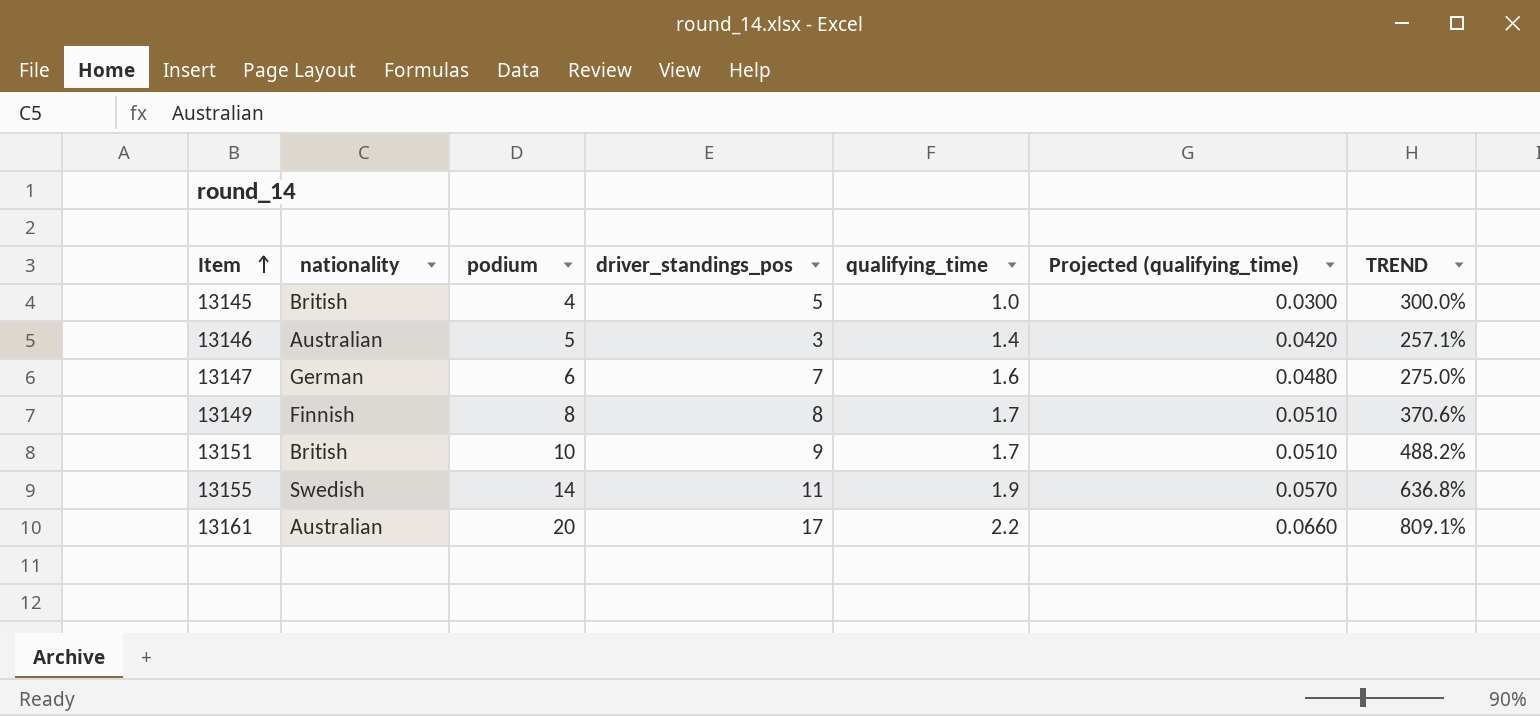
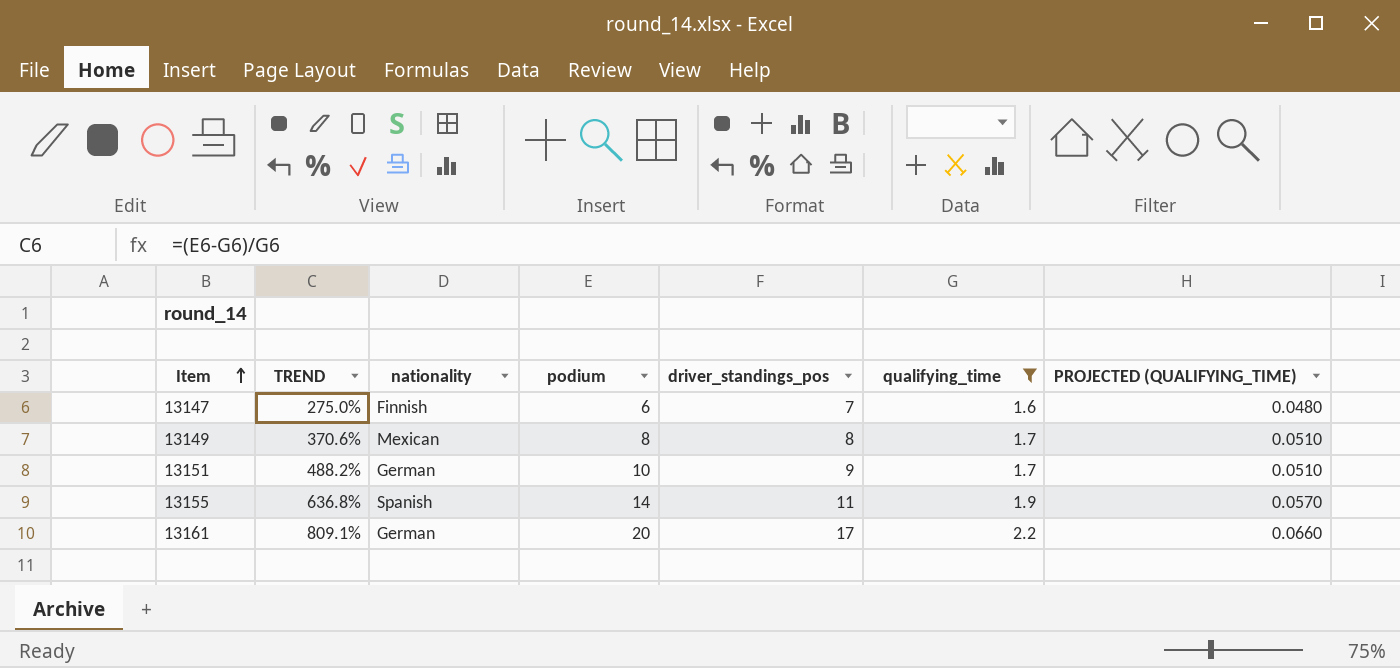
filter: none -> qualifying_time >= 1.6
column TREND | position: 7 -> 2
column name: Projected (qualifying_time) -> PROJECTED (QUALIFYING_TIME)
13147 | nationality: German -> Finnish
13149 | nationality: Finnish -> Mexican
13151 | nationality: British -> German
13155 | nationality: Swedish -> Spanish
13161 | nationality: Australian -> German

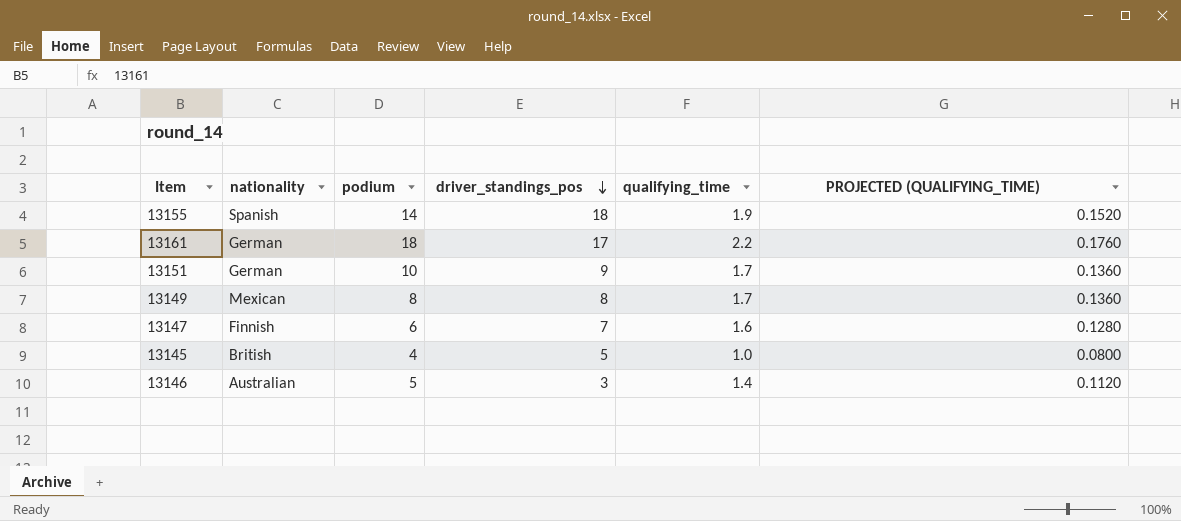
filter: qualifying_time >= 1.6 -> none
row order: Item ascending -> driver_standings_pos descending
column TREND | formula: ([podium] - [qualifying_time]) / [qualifying_time] -> none
column PROJECTED (QUALIFYING_TIME) | formula: [qualifying_time] * 0.03 -> [qualifying_time] * 0.08
13155 | driver_standings_pos: 11 -> 18
13161 | podium: 20 -> 18

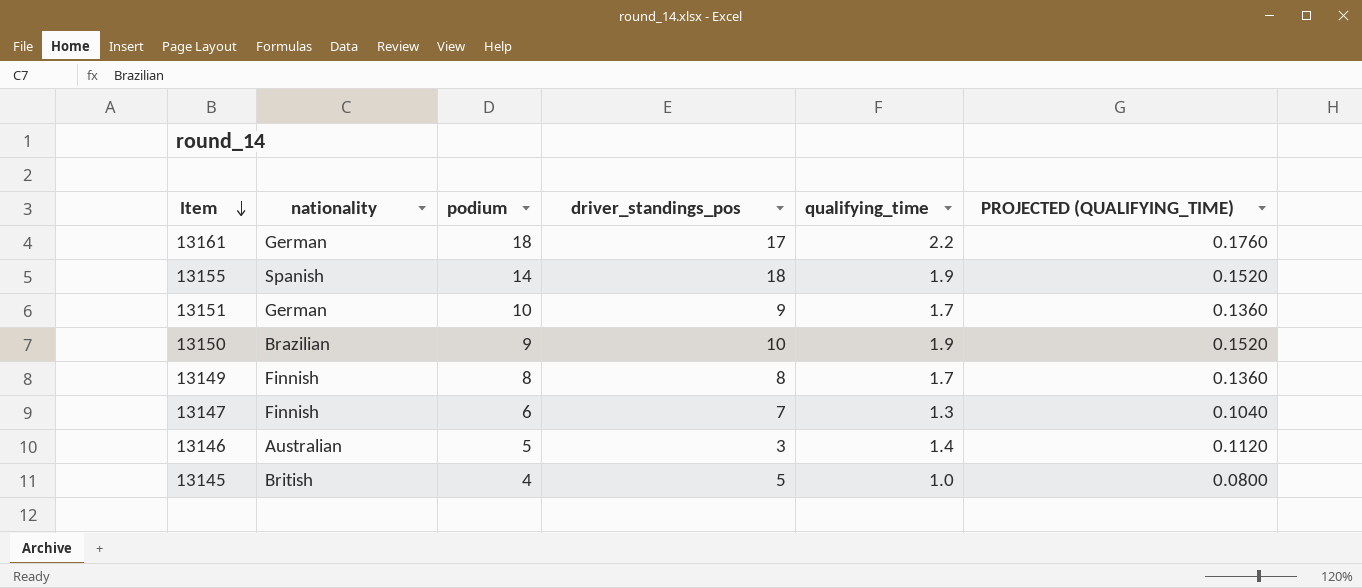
row order: driver_standings_pos descending -> Item descending
row 13150: none -> Brazilian | 9 | 10 | 1.9 | 0.1520
13149 | nationality: Mexican -> Finnish
13147 | qualifying_time: 1.6 -> 1.3
13147 | PROJECTED (QUALIFYING_TIME): 0.1280 -> 0.1040

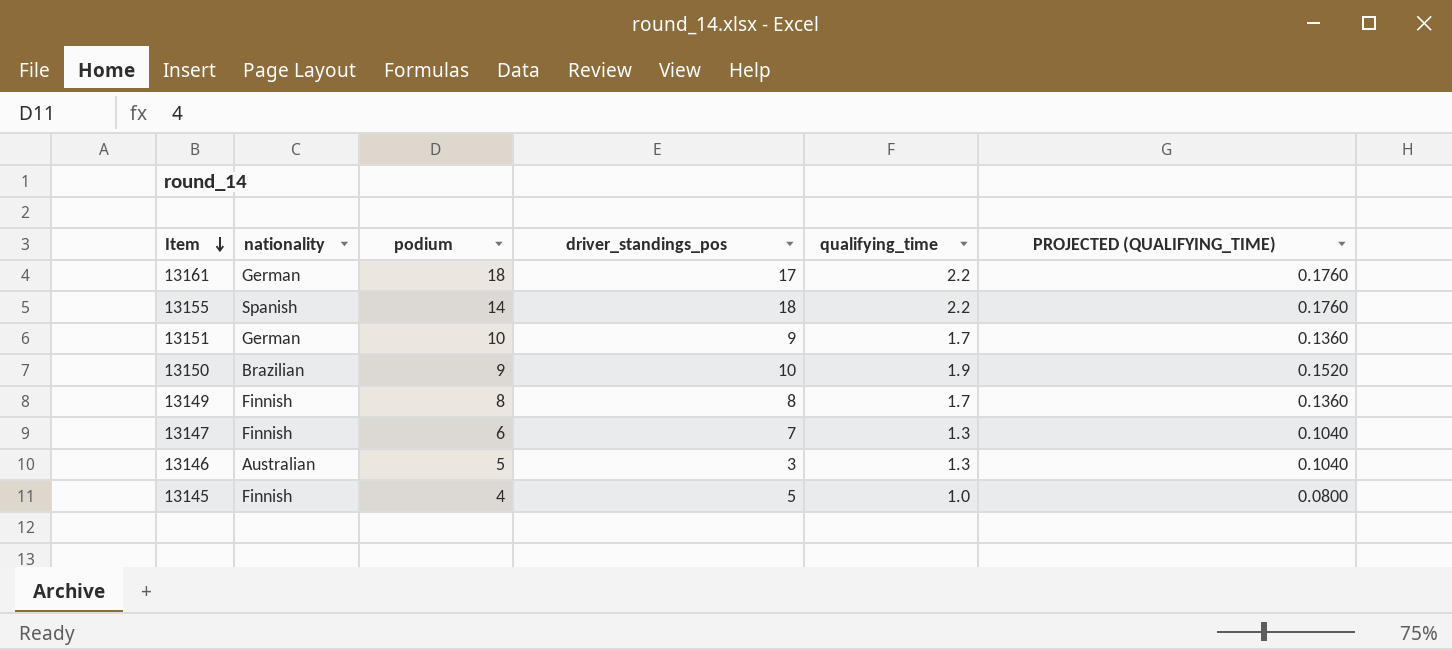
13155 | qualifying_time: 1.9 -> 2.2
13155 | PROJECTED (QUALIFYING_TIME): 0.1520 -> 0.1760
13146 | qualifying_time: 1.4 -> 1.3
13146 | PROJECTED (QUALIFYING_TIME): 0.1120 -> 0.1040
13145 | nationality: British -> Finnish

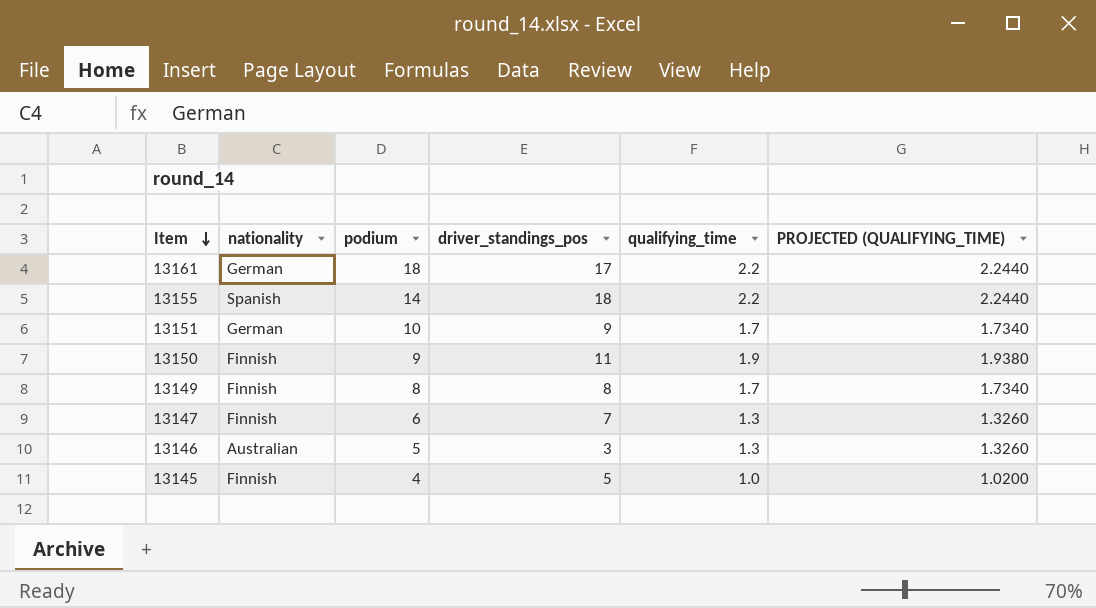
column PROJECTED (QUALIFYING_TIME) | formula: [qualifying_time] * 0.08 -> [qualifying_time] * 1.02
13150 | nationality: Brazilian -> Finnish
13150 | driver_standings_pos: 10 -> 11

